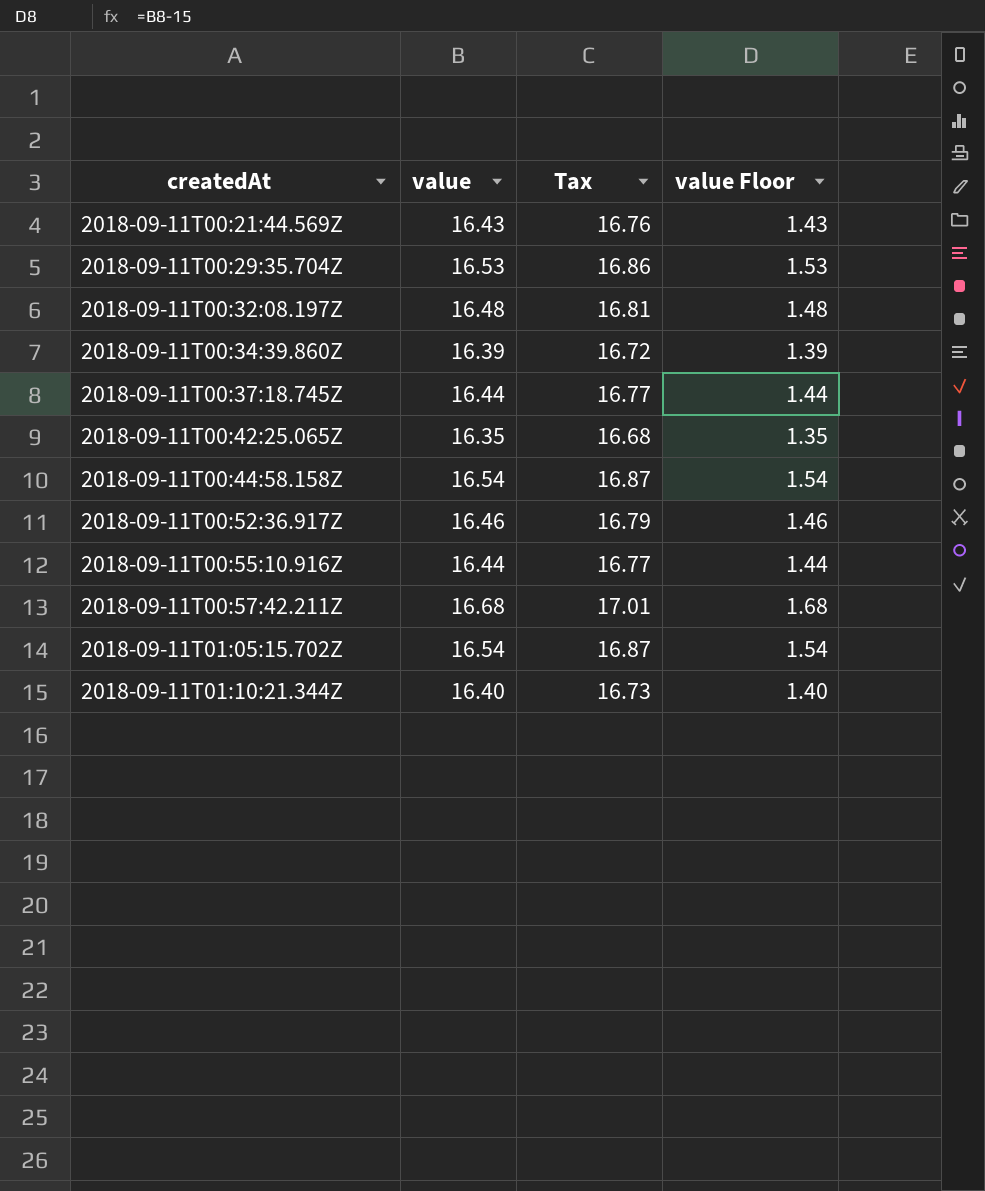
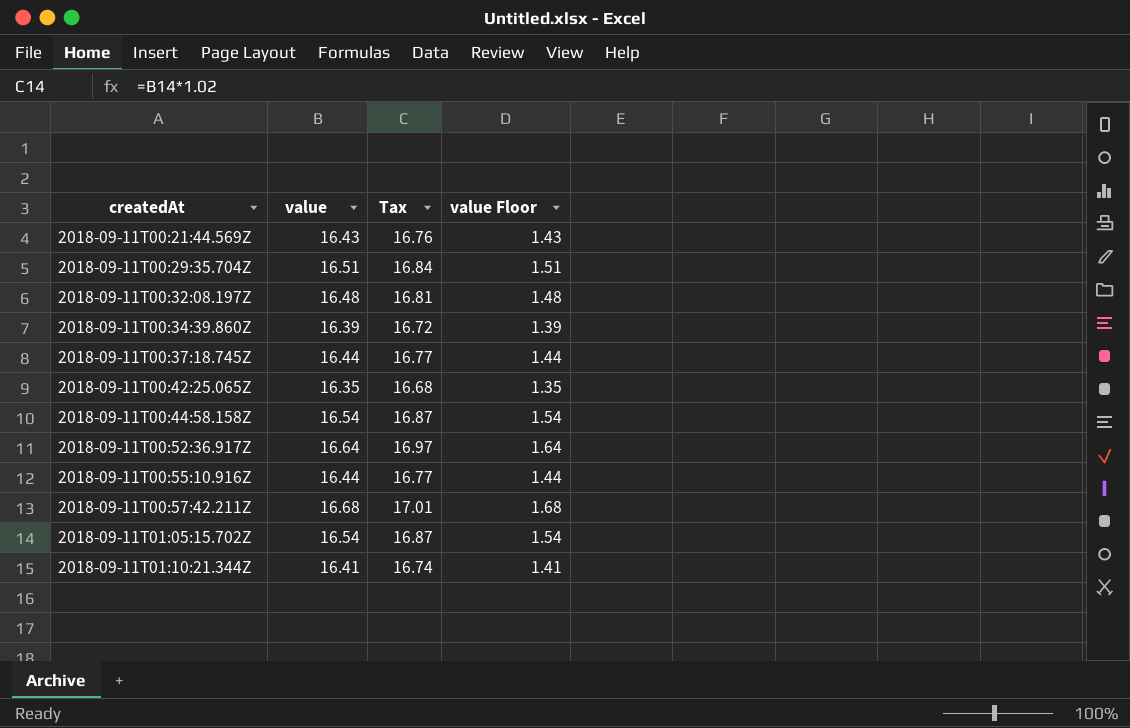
2018-09-11T00:29:35.704Z | value: 16.53 -> 16.51
2018-09-11T00:29:35.704Z | Tax: 16.86 -> 16.84
2018-09-11T00:29:35.704Z | value Floor: 1.53 -> 1.51
2018-09-11T00:52:36.917Z | value: 16.46 -> 16.64
2018-09-11T00:52:36.917Z | Tax: 16.79 -> 16.97
2018-09-11T00:52:36.917Z | value Floor: 1.46 -> 1.64
2018-09-11T01:10:21.344Z | value: 16.40 -> 16.41
2018-09-11T01:10:21.344Z | Tax: 16.73 -> 16.74
2018-09-11T01:10:21.344Z | value Floor: 1.40 -> 1.41

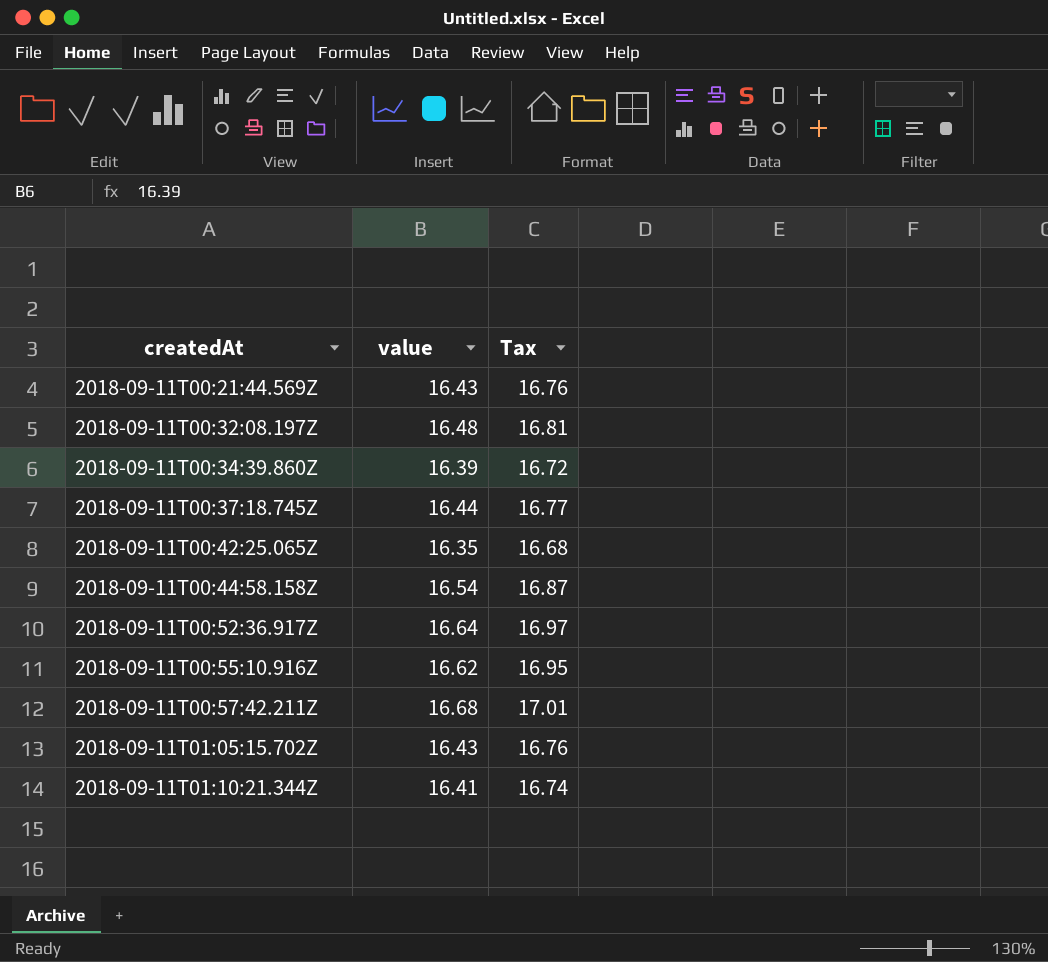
column value Floor | formula: [value] - 15 -> none
row 2018-09-11T00:29:35.704Z: 16.51 | 16.84 | 1.51 -> none
2018-09-11T00:55:10.916Z | value: 16.44 -> 16.62
2018-09-11T00:55:10.916Z | Tax: 16.77 -> 16.95
2018-09-11T01:05:15.702Z | value: 16.54 -> 16.43
2018-09-11T01:05:15.702Z | Tax: 16.87 -> 16.76

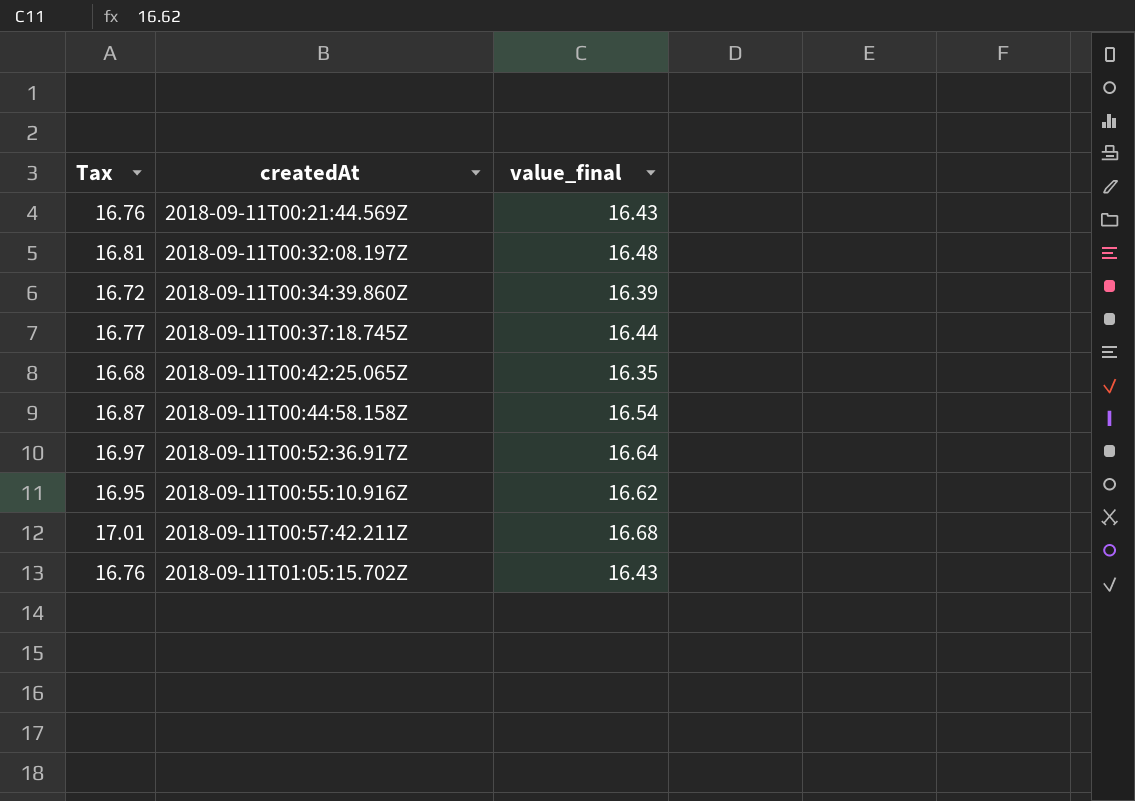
column Tax | position: 3 -> 1
column name: value -> value_final
row 2018-09-11T01:10:21.344Z: 16.41 | 16.74 -> none

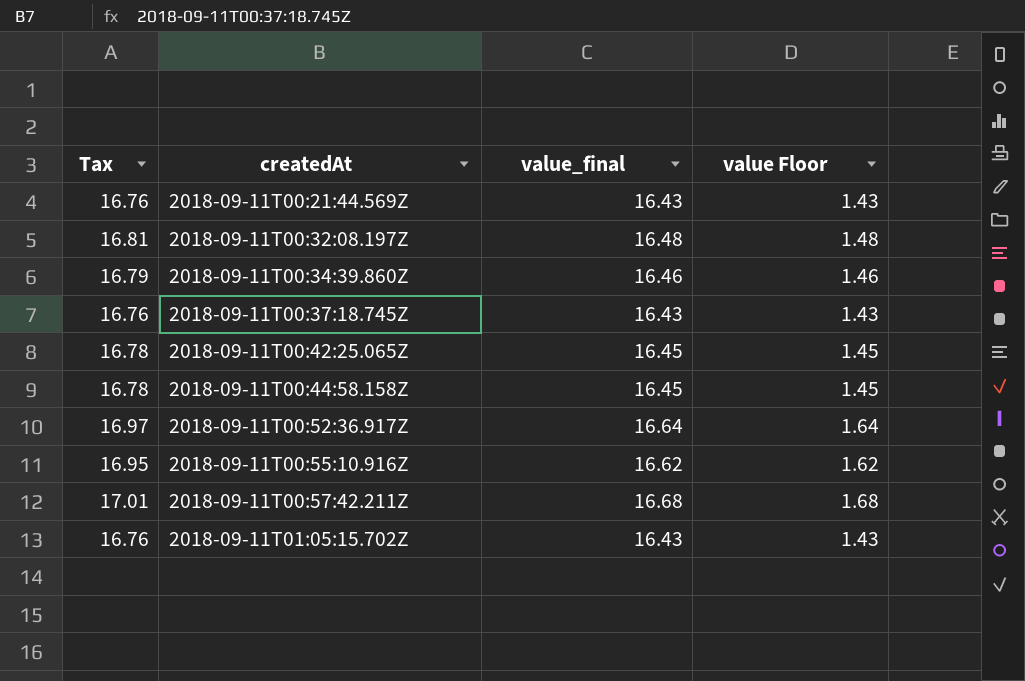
column value Floor | formula: none -> [value_final] - 15
2018-09-11T00:34:39.860Z | Tax: 16.72 -> 16.79
2018-09-11T00:34:39.860Z | value_final: 16.39 -> 16.46
2018-09-11T00:37:18.745Z | Tax: 16.77 -> 16.76
2018-09-11T00:37:18.745Z | value_final: 16.44 -> 16.43
2018-09-11T00:42:25.065Z | Tax: 16.68 -> 16.78
2018-09-11T00:42:25.065Z | value_final: 16.35 -> 16.45
2018-09-11T00:44:58.158Z | Tax: 16.87 -> 16.78
2018-09-11T00:44:58.158Z | value_final: 16.54 -> 16.45

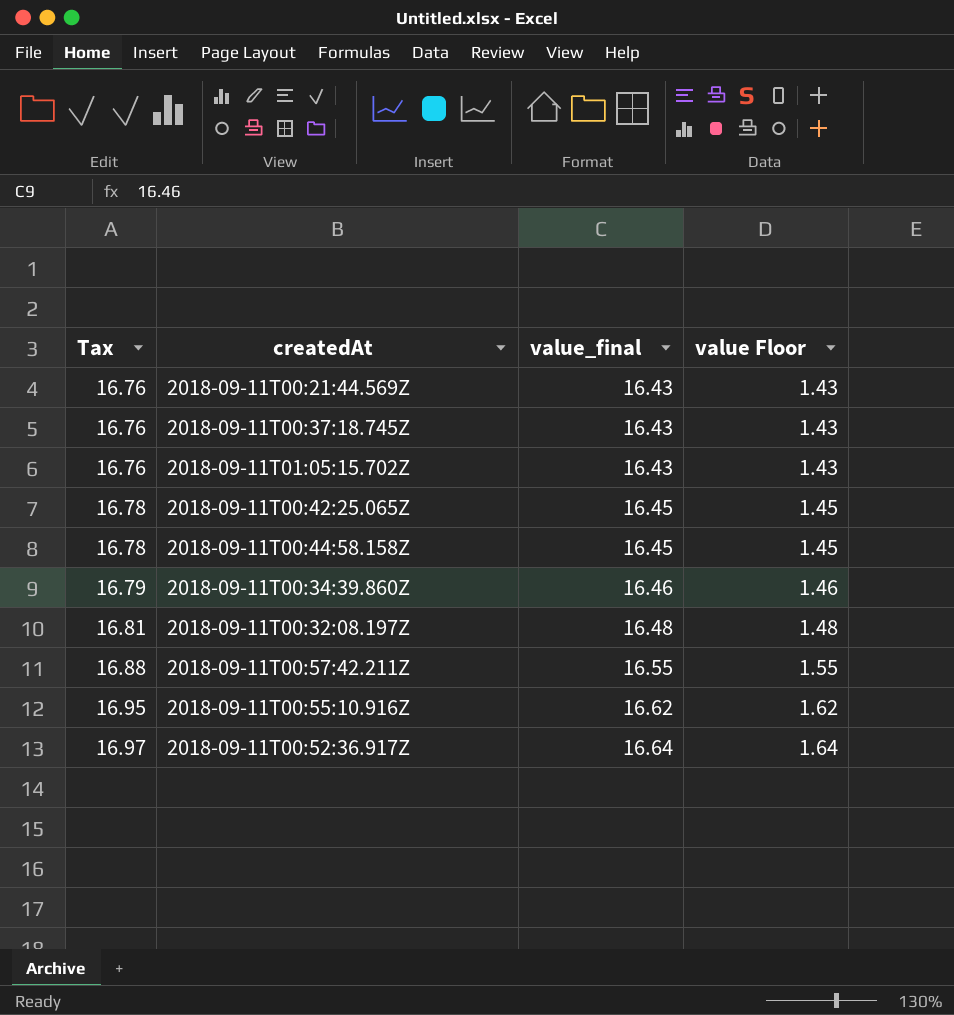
row order: createdAt ascending -> Tax ascending
2018-09-11T00:57:42.211Z | Tax: 17.01 -> 16.88
2018-09-11T00:57:42.211Z | value_final: 16.68 -> 16.55
2018-09-11T00:57:42.211Z | value Floor: 1.68 -> 1.55

